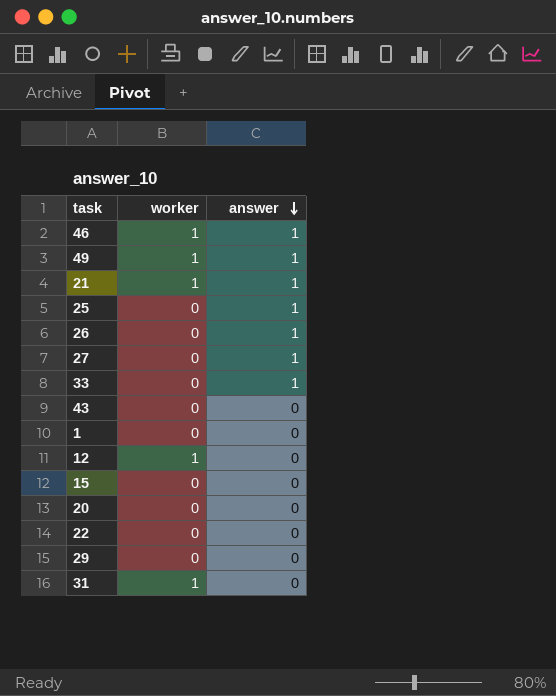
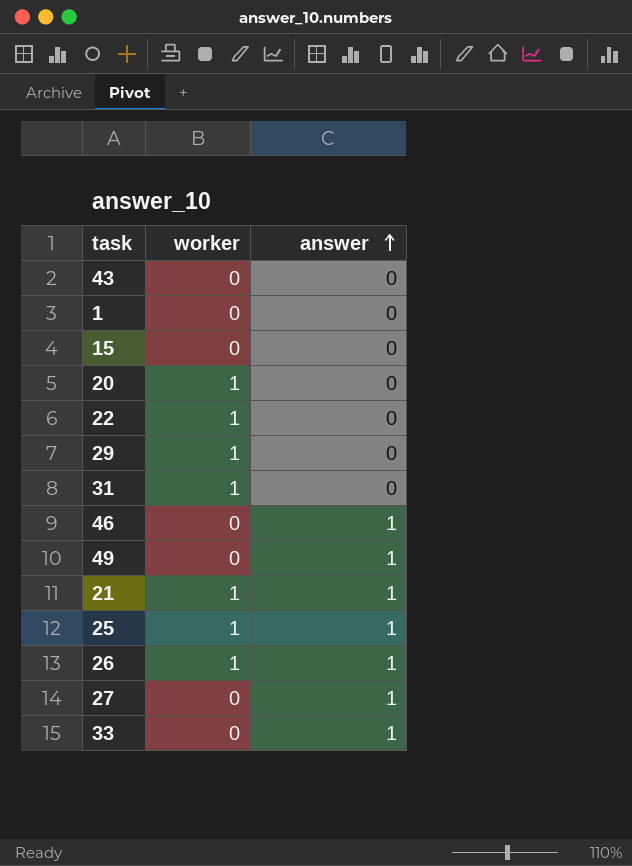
row order: answer descending -> answer ascending
row 12: 1 | 0 -> none
20 | worker: 0 -> 1
22 | worker: 0 -> 1
29 | worker: 0 -> 1
46 | worker: 1 -> 0
49 | worker: 1 -> 0
25 | worker: 0 -> 1
26 | worker: 0 -> 1

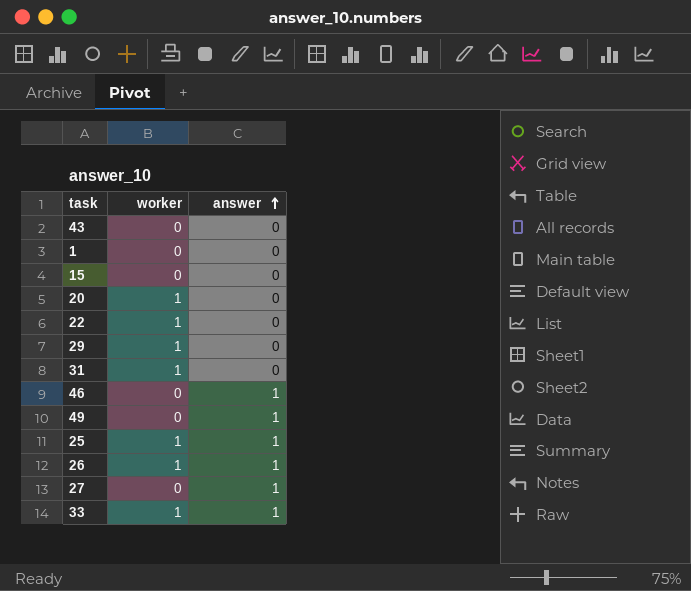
row 21: 1 | 1 -> none
33 | worker: 0 -> 1

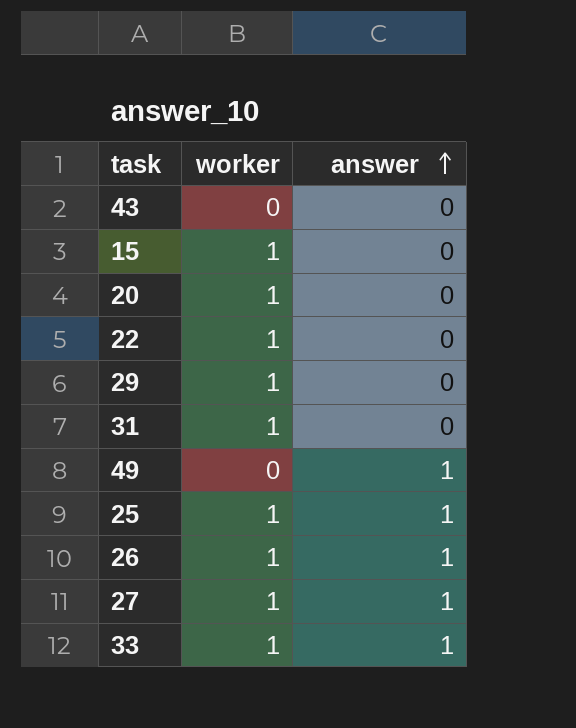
row 1: 0 | 0 -> none
row 46: 0 | 1 -> none
15 | worker: 0 -> 1
27 | worker: 0 -> 1

